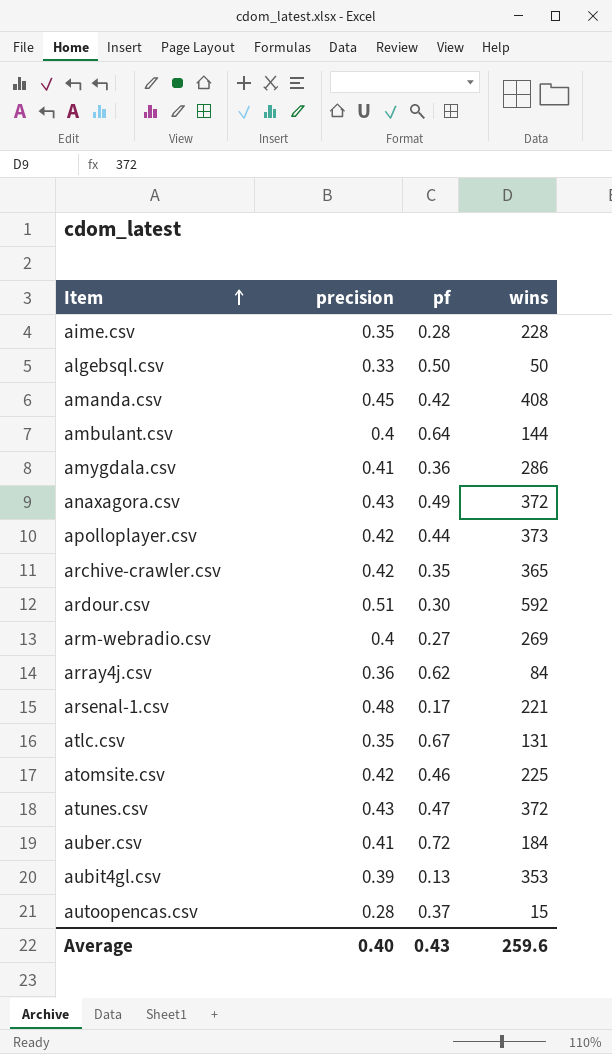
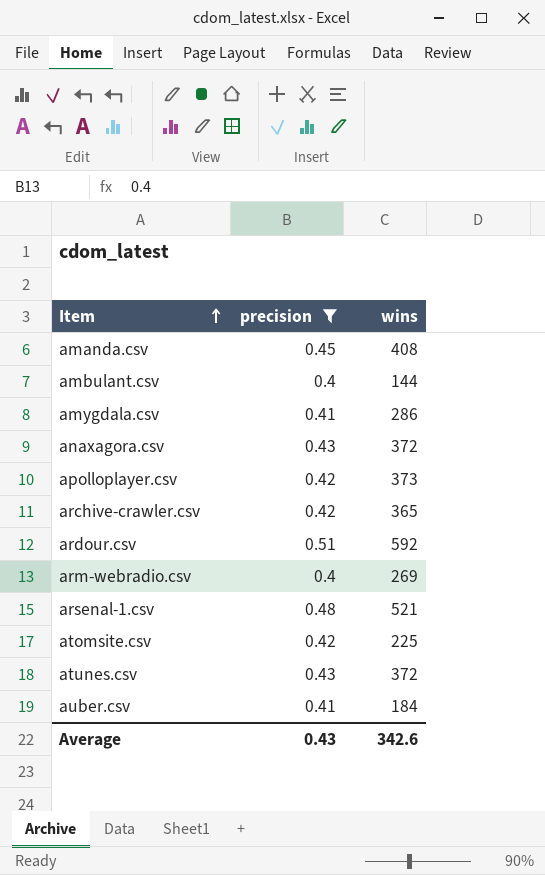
filter: none -> precision >= 0.4
column pf | position: 3 -> none
arsenal-1.csv | wins: 221 -> 521
Average | precision: 0.40 -> 0.43
Average | wins: 259.6 -> 342.6

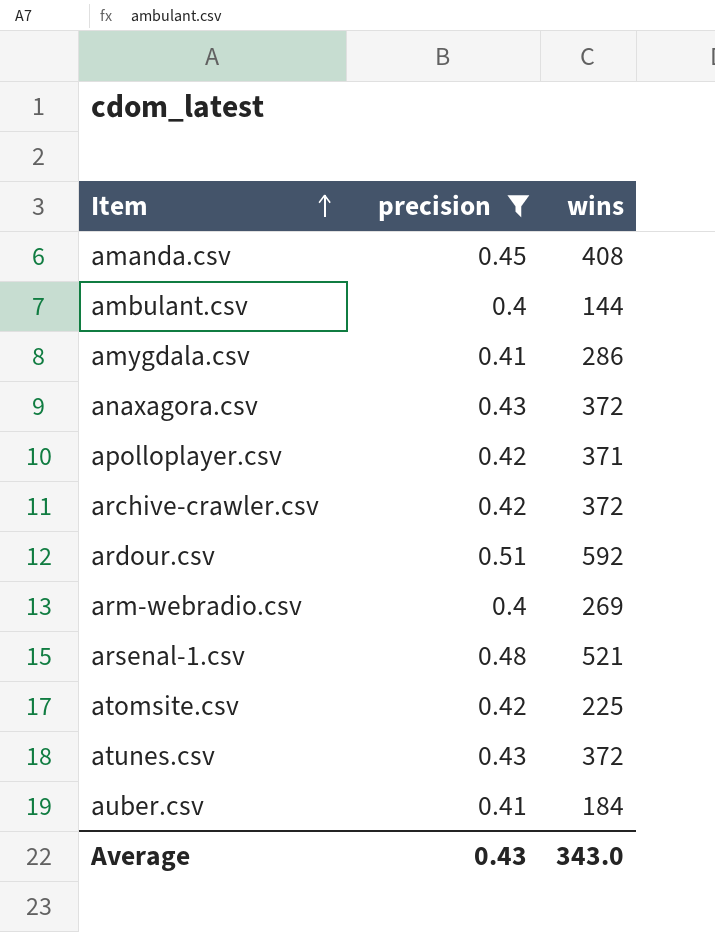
apolloplayer.csv | wins: 373 -> 371
archive-crawler.csv | wins: 365 -> 372
Average | wins: 342.6 -> 343.0

